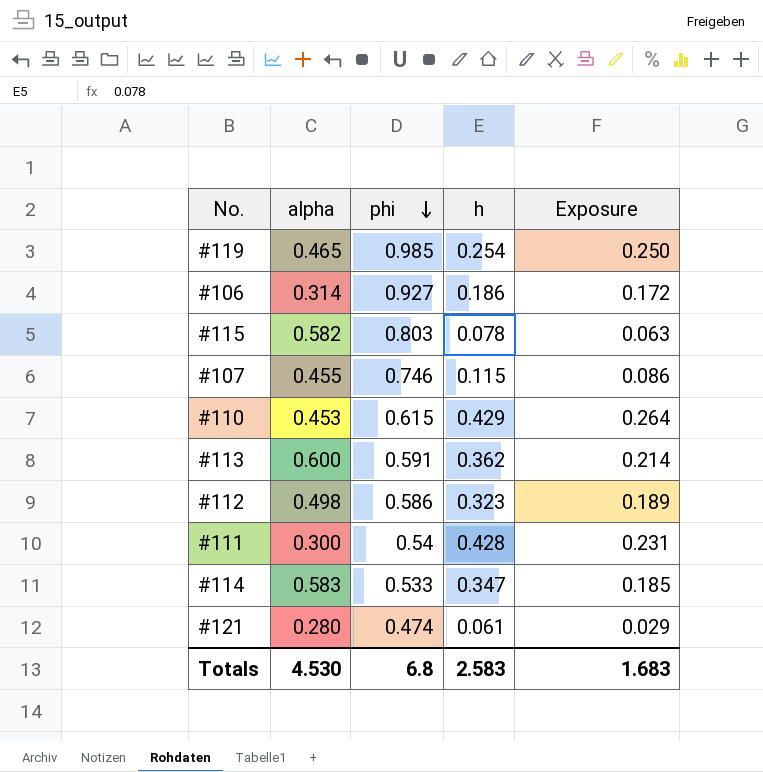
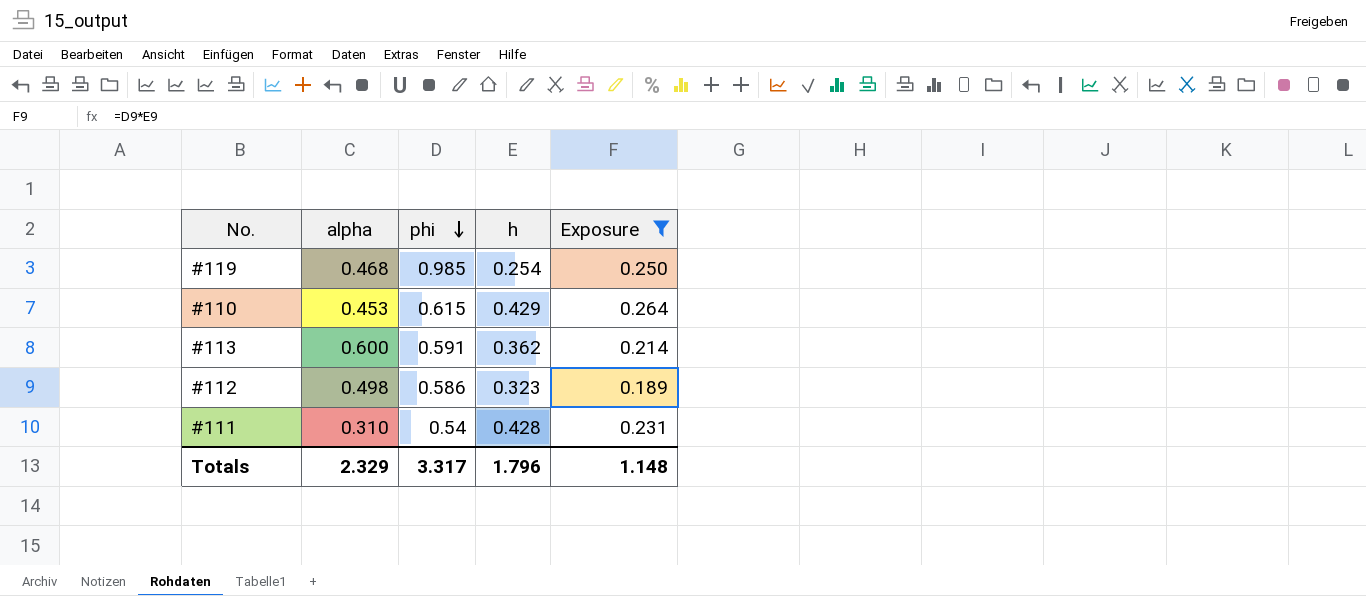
filter: none -> Exposure >= 0.189
#119 | alpha: 0.465 -> 0.468
#111 | alpha: 0.300 -> 0.310
Totals | alpha: 4.530 -> 2.329
Totals | phi: 6.8 -> 3.317
Totals | h: 2.583 -> 1.796
Totals | Exposure: 1.683 -> 1.148

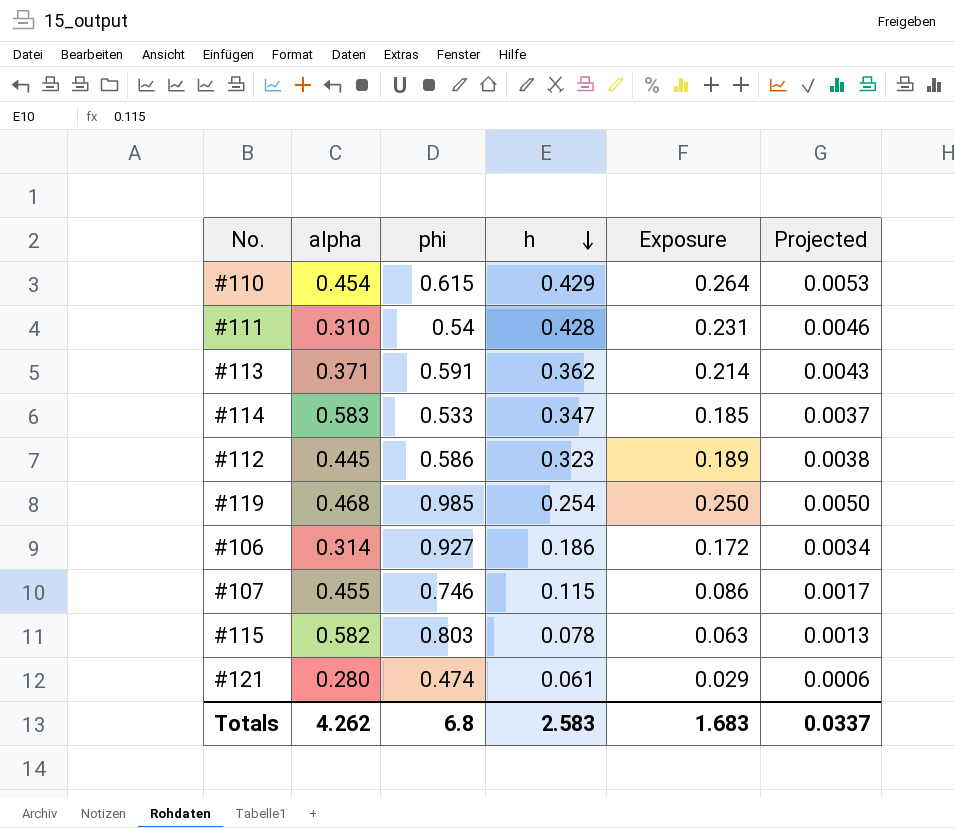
filter: Exposure >= 0.189 -> none
row order: phi descending -> h descending
column Projected | formula: none -> [Exposure] * 0.02
#110 | alpha: 0.453 -> 0.454
#113 | alpha: 0.600 -> 0.371
#112 | alpha: 0.498 -> 0.445
Totals | alpha: 2.329 -> 4.262
Totals | phi: 3.317 -> 6.8
Totals | h: 1.796 -> 2.583
Totals | Exposure: 1.148 -> 1.683

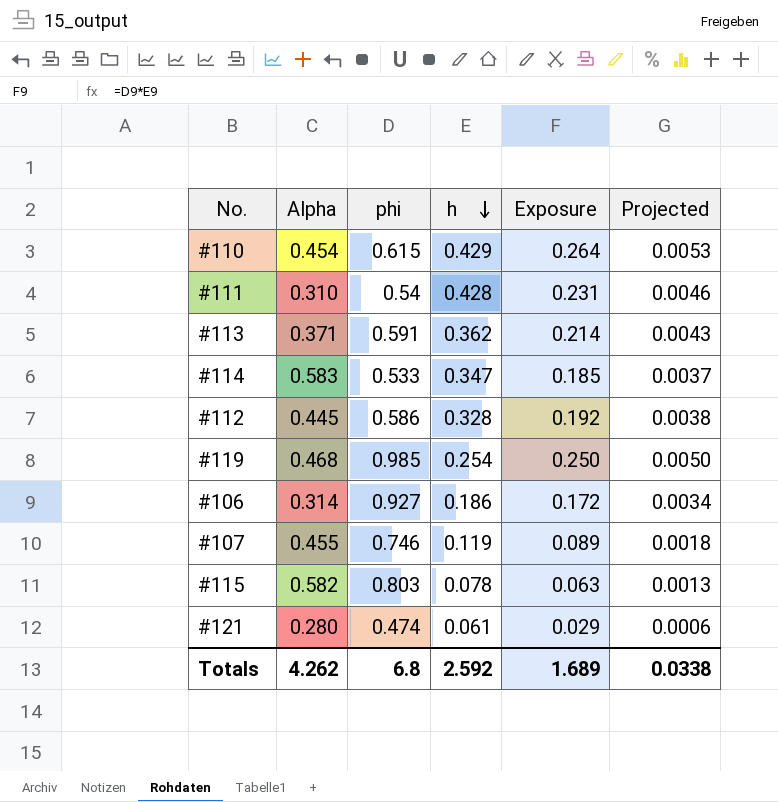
column name: alpha -> Alpha
#112 | h: 0.323 -> 0.328
#112 | Exposure: 0.189 -> 0.192
#107 | h: 0.115 -> 0.119
#107 | Exposure: 0.086 -> 0.089
#107 | Projected: 0.0017 -> 0.0018
Totals | h: 2.583 -> 2.592
Totals | Exposure: 1.683 -> 1.689
Totals | Projected: 0.0337 -> 0.0338

